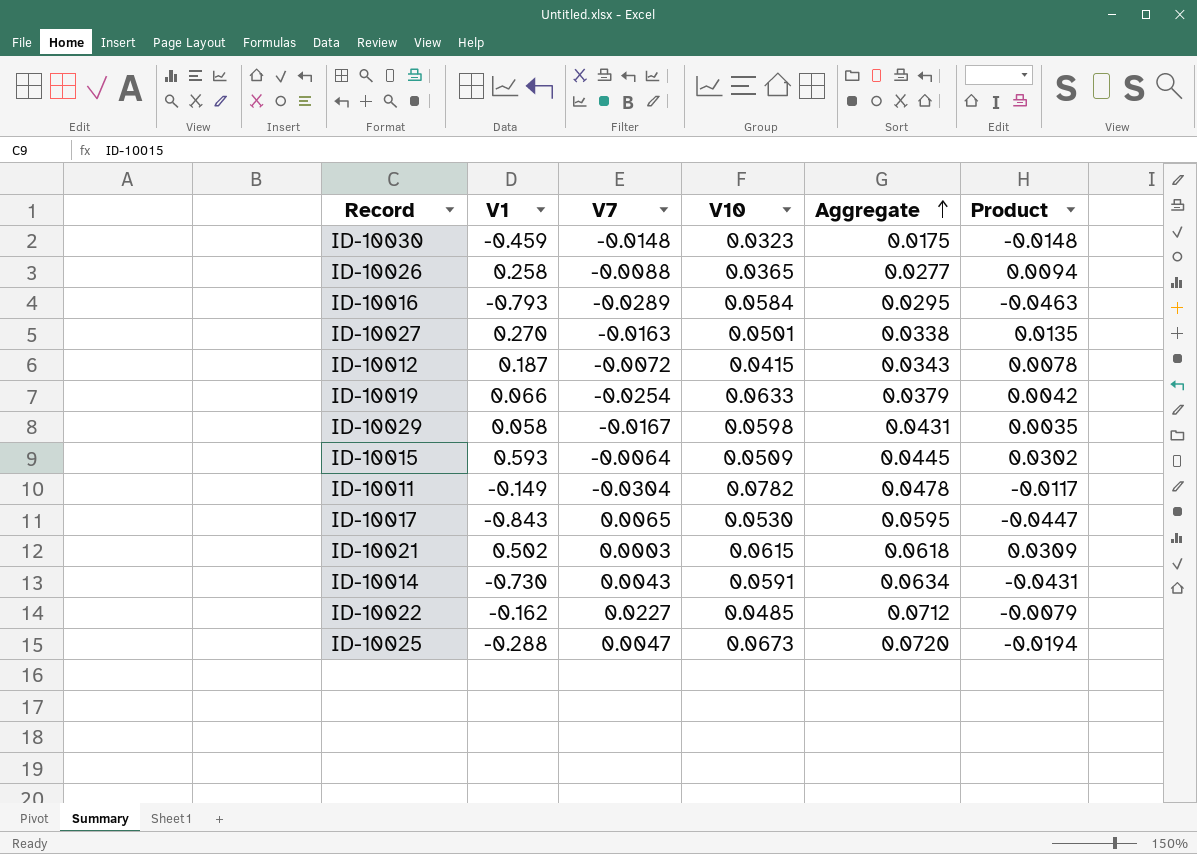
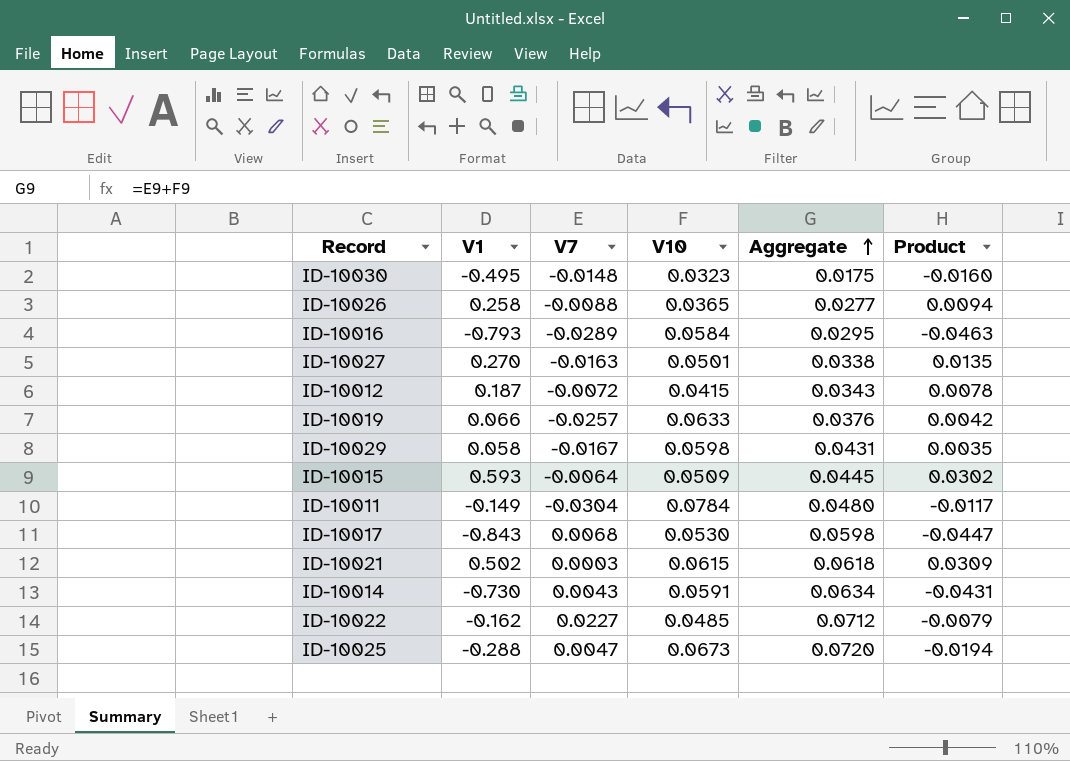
ID-10030 | V1: -0.459 -> -0.495
ID-10030 | Product: -0.0148 -> -0.0160
ID-10019 | V7: -0.0254 -> -0.0257
ID-10019 | Aggregate: 0.0379 -> 0.0376
ID-10011 | V10: 0.0782 -> 0.0784
ID-10011 | Aggregate: 0.0478 -> 0.0480
ID-10017 | V7: 0.0065 -> 0.0068
ID-10017 | Aggregate: 0.0595 -> 0.0598

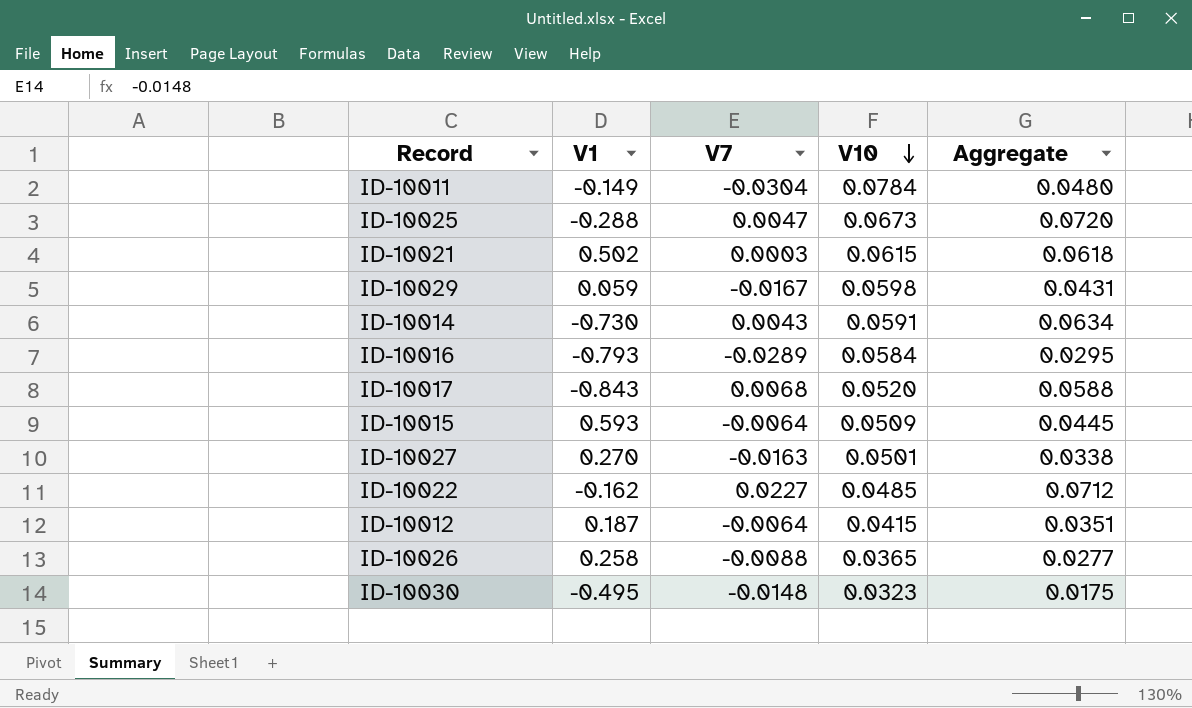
row order: Aggregate ascending -> V10 descending
column Product | formula: [V1] * [V10] -> none
row ID-10019: 0.066 | -0.0257 | 0.0633 | 0.0376 | 0.0042 -> none
ID-10029 | V1: 0.058 -> 0.059
ID-10017 | V10: 0.0530 -> 0.0520
ID-10017 | Aggregate: 0.0598 -> 0.0588
ID-10012 | V7: -0.0072 -> -0.0064
ID-10012 | Aggregate: 0.0343 -> 0.0351

